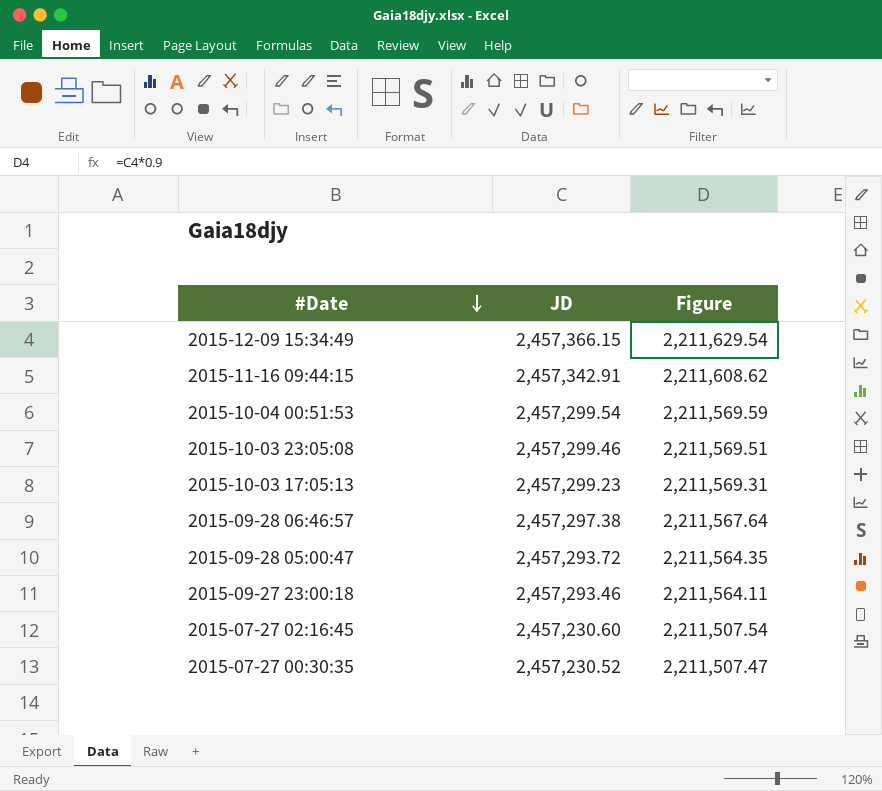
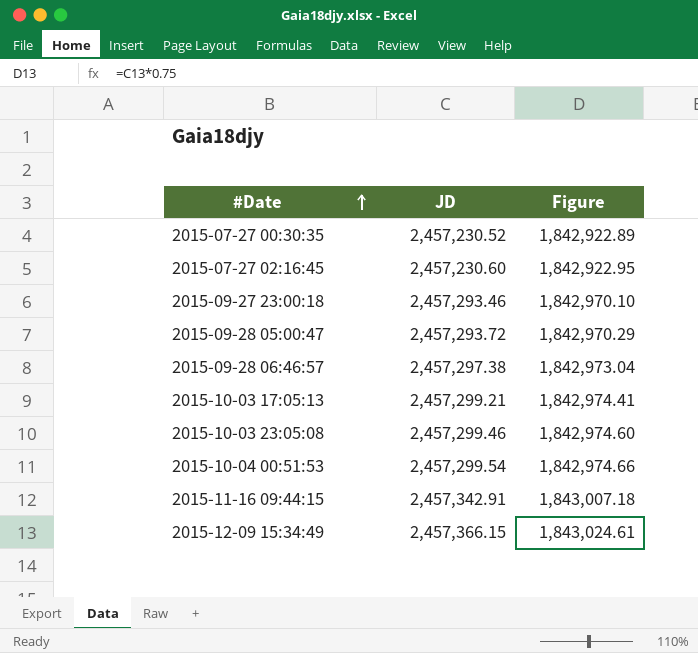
row order: #Date descending -> #Date ascending
column Figure | formula: [JD] * 0.9 -> [JD] * 0.75
2015-10-03 17:05:13 | JD: 2,457,299.23 -> 2,457,299.21

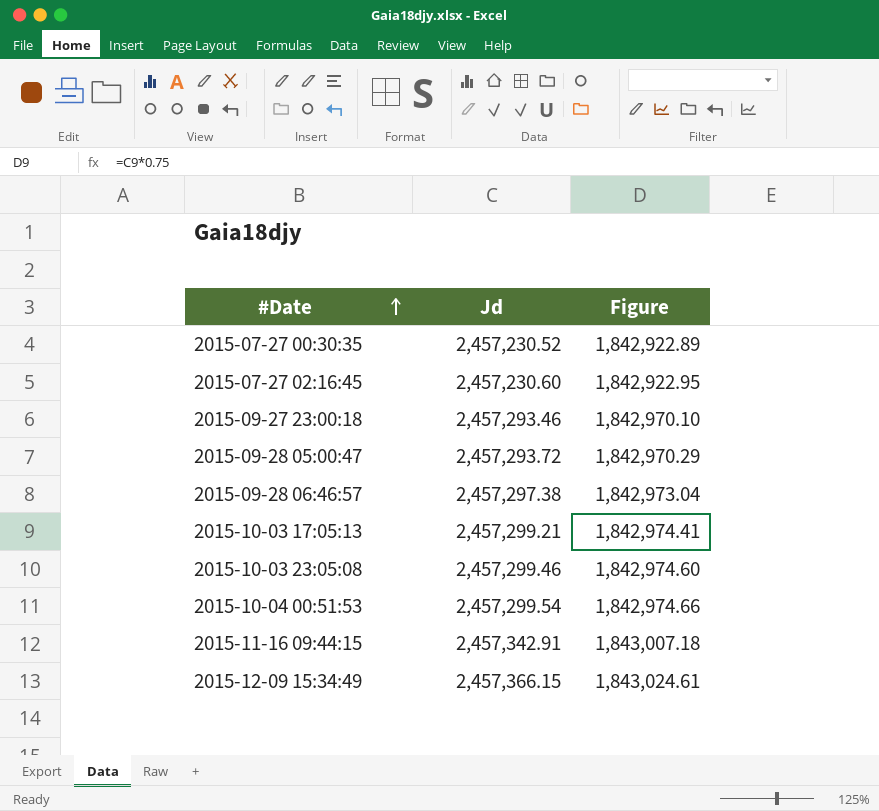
column name: JD -> Jd

